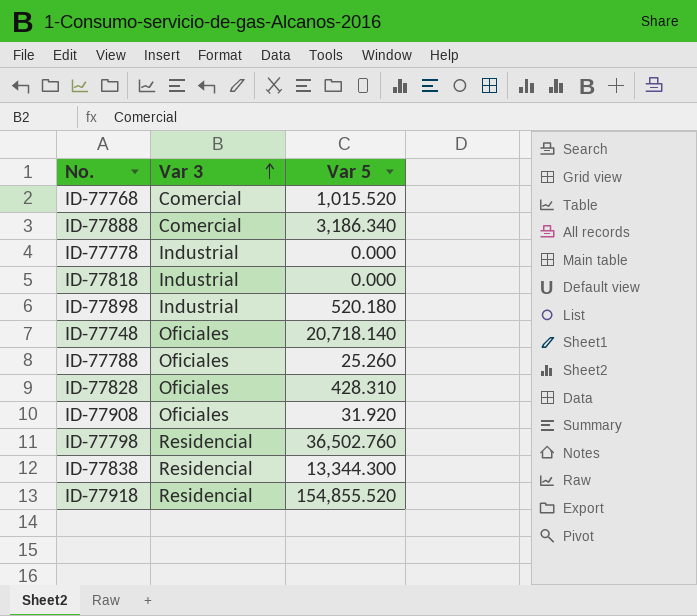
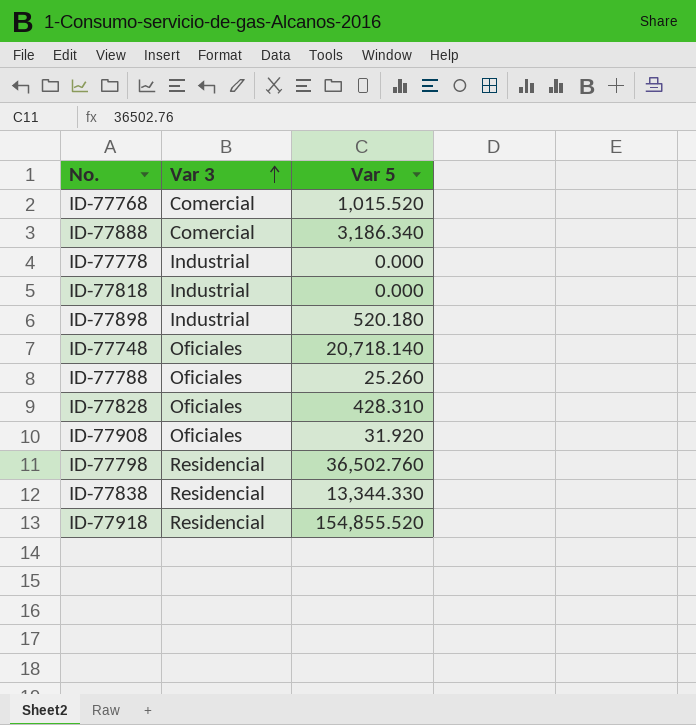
ID-77838 | Var 5: 13,344.300 -> 13,344.330

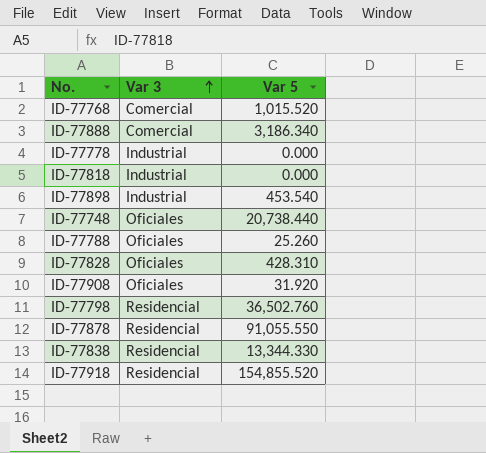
ID-77898 | Var 5: 520.180 -> 453.540
ID-77748 | Var 5: 20,718.140 -> 20,738.440
row ID-77878: none -> Residencial | 91,055.550

